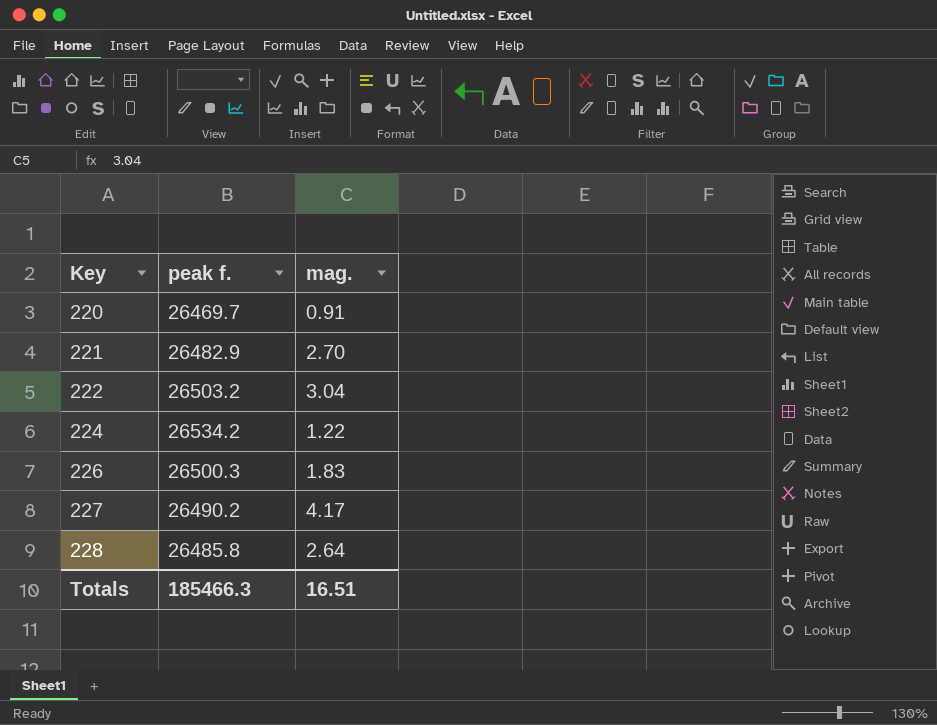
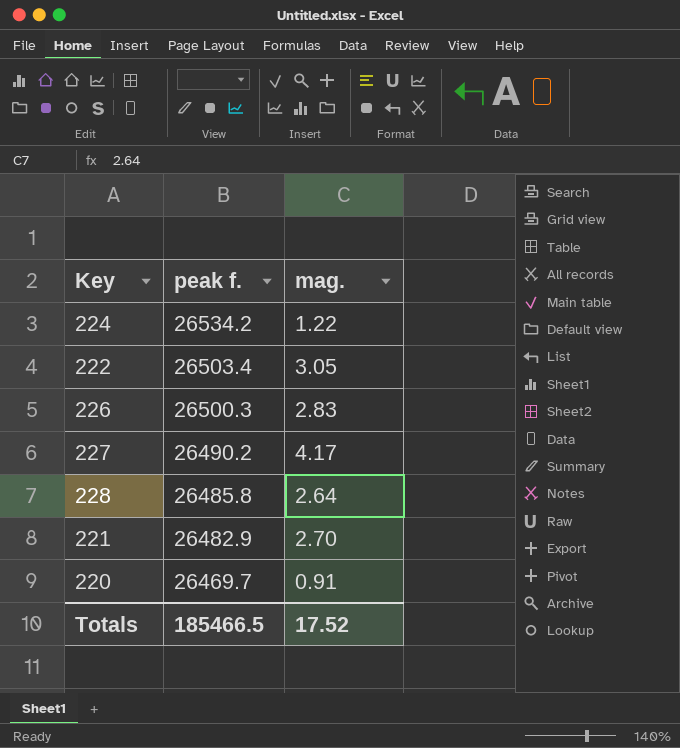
row order: Key ascending -> peak f. descending
222 | peak f.: 26503.2 -> 26503.4
222 | mag.: 3.04 -> 3.05
226 | mag.: 1.83 -> 2.83
Totals | peak f.: 185466.3 -> 185466.5
Totals | mag.: 16.51 -> 17.52

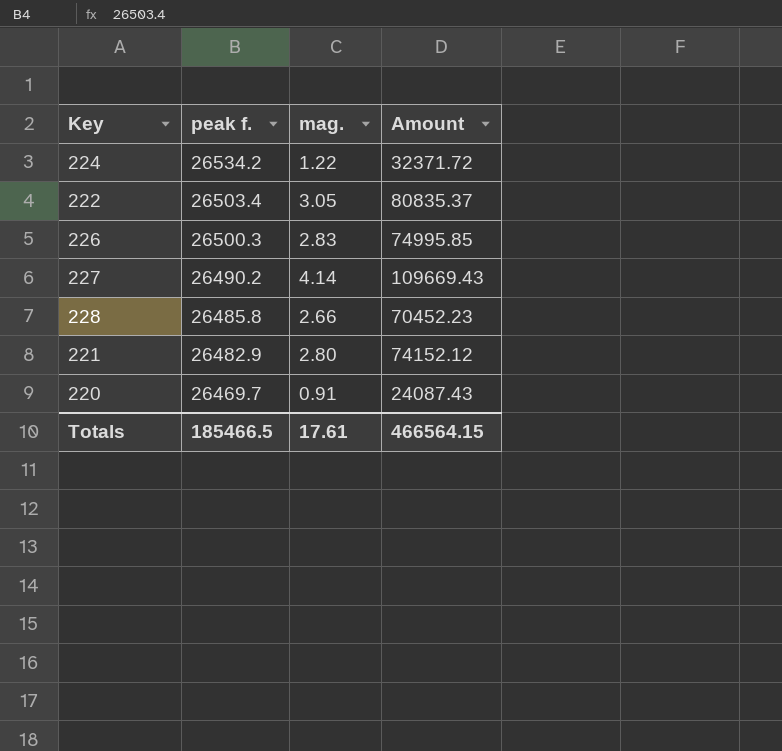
column Amount | formula: none -> [peak f.] * [mag.]
227 | mag.: 4.17 -> 4.14
228 | mag.: 2.64 -> 2.66
221 | mag.: 2.70 -> 2.80
Totals | mag.: 17.52 -> 17.61

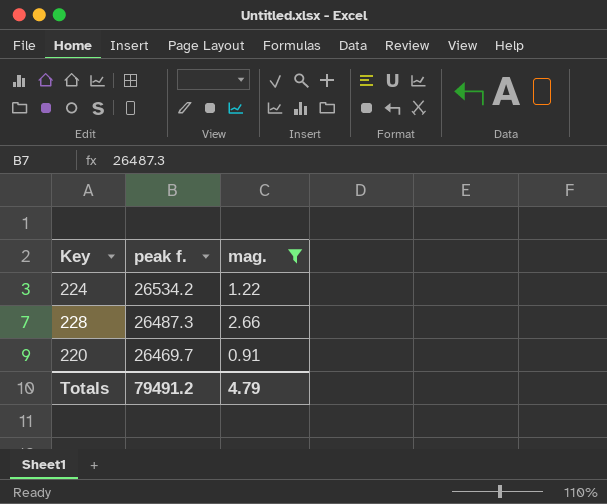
filter: none -> mag. <= 2.66
column Amount | formula: [peak f.] * [mag.] -> none
228 | peak f.: 26485.8 -> 26487.3
Totals | peak f.: 185466.5 -> 79491.2
Totals | mag.: 17.61 -> 4.79

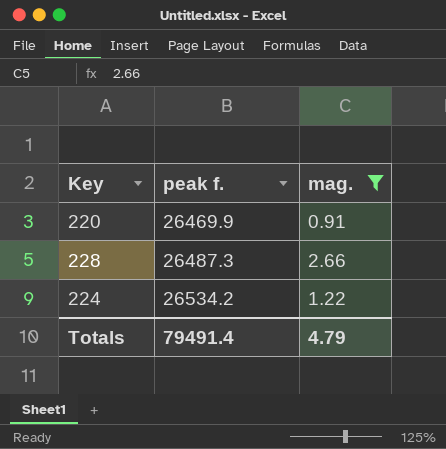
row order: peak f. descending -> peak f. ascending
220 | peak f.: 26469.7 -> 26469.9
Totals | peak f.: 79491.2 -> 79491.4

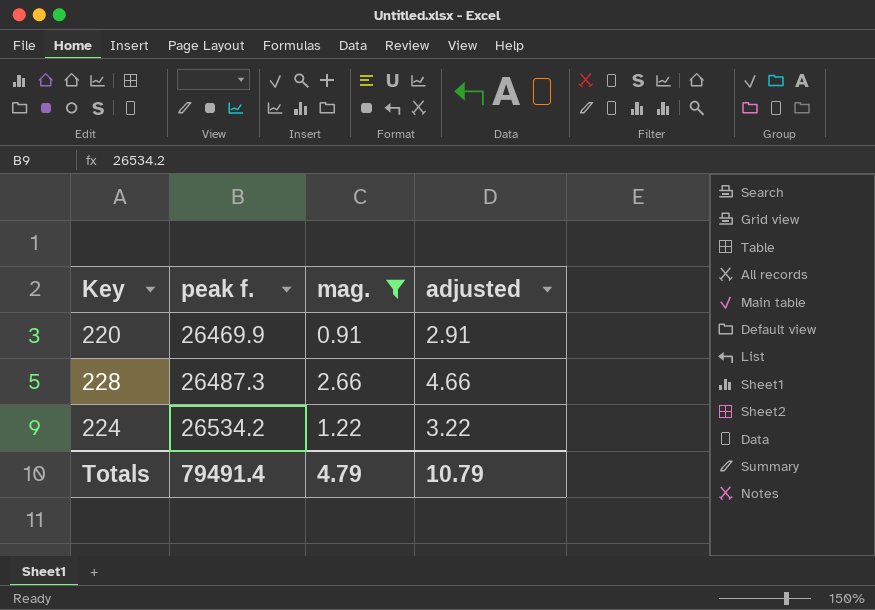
column adjusted | formula: none -> [mag.] + 2

